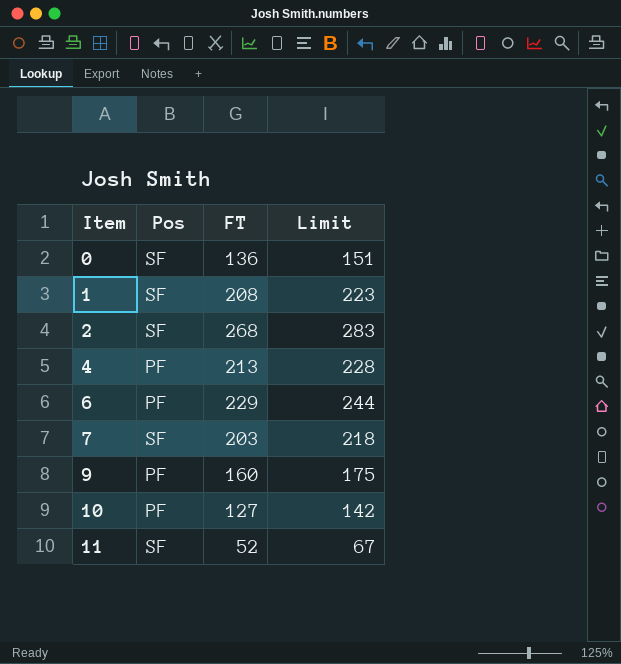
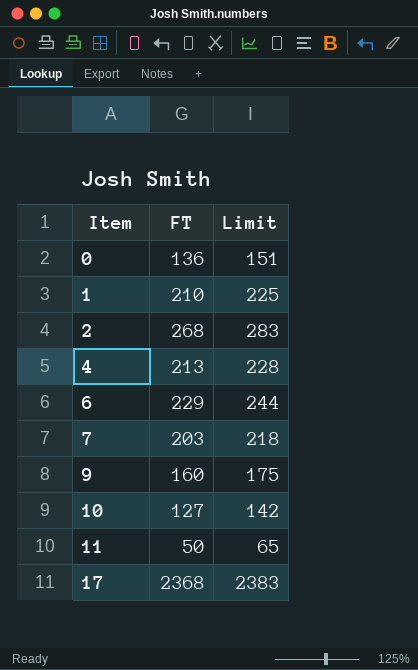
column Pos | position: 2 -> none
1 | FT: 208 -> 210
1 | Limit: 223 -> 225
11 | FT: 52 -> 50
11 | Limit: 67 -> 65
row 17: none -> 2368 | 2383

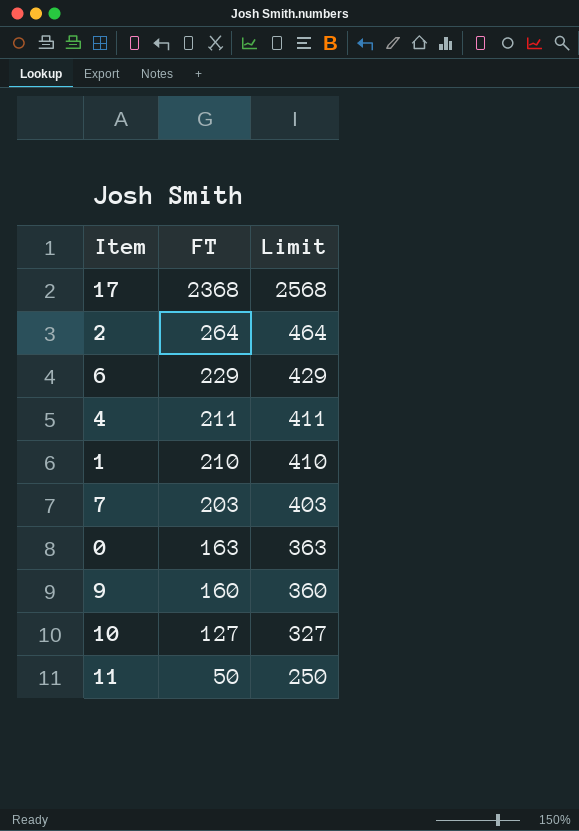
row order: Item ascending -> FT descending
column Limit | formula: [FT] + 15 -> [FT] + 200
2 | FT: 268 -> 264
4 | FT: 213 -> 211
0 | FT: 136 -> 163

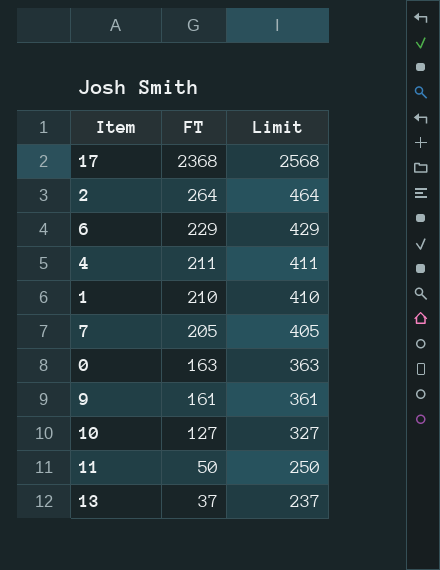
7 | FT: 203 -> 205
7 | Limit: 403 -> 405
9 | FT: 160 -> 161
9 | Limit: 360 -> 361
row 13: none -> 37 | 237

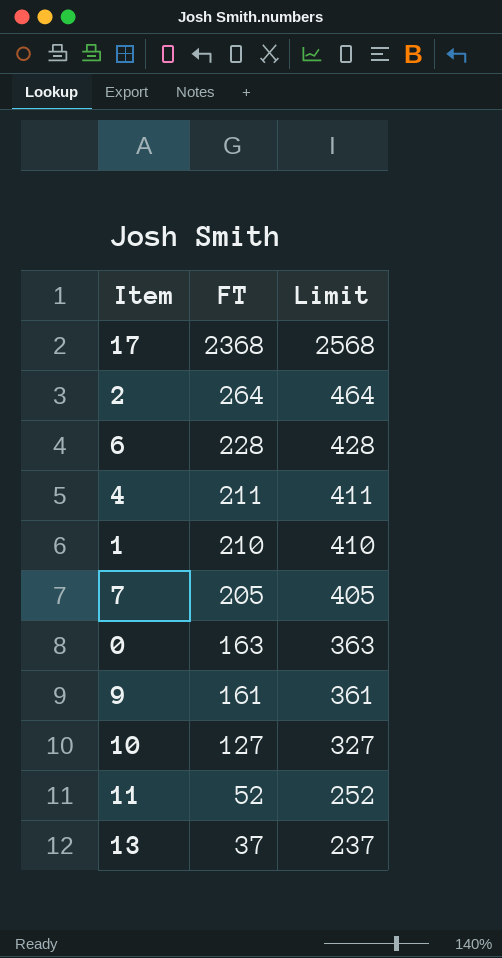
6 | FT: 229 -> 228
6 | Limit: 429 -> 428
11 | FT: 50 -> 52
11 | Limit: 250 -> 252

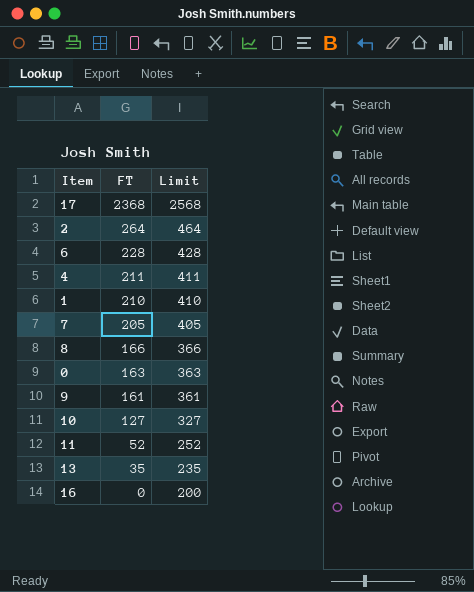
row 8: none -> 166 | 366
13 | FT: 37 -> 35
13 | Limit: 237 -> 235
row 16: none -> 0 | 200

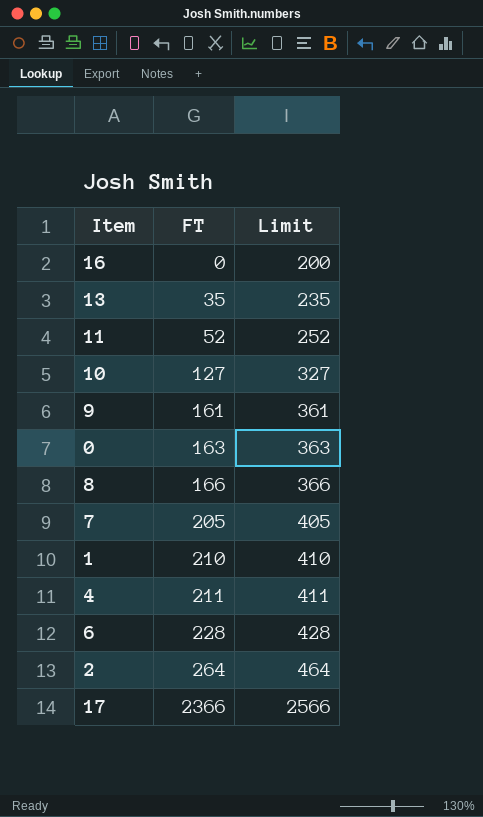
row order: FT descending -> FT ascending
17 | FT: 2368 -> 2366
17 | Limit: 2568 -> 2566

